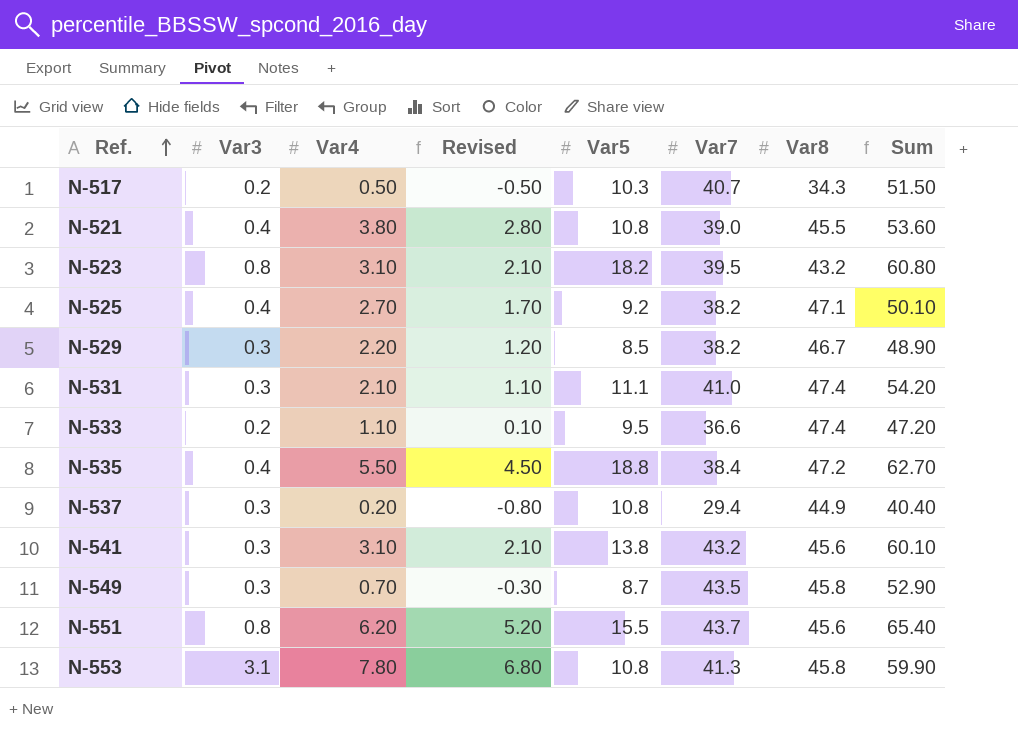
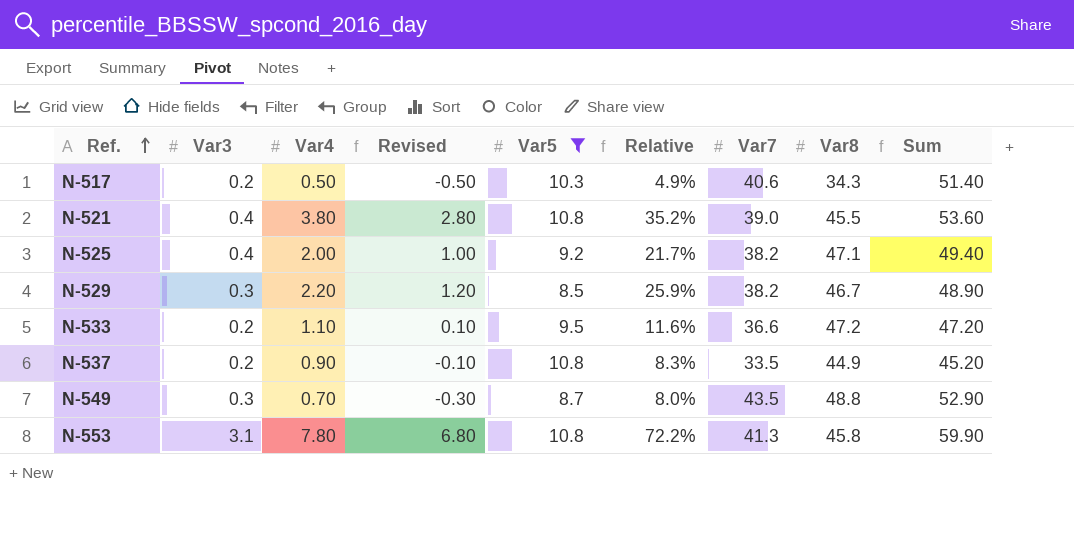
filter: none -> Var5 <= 10.8
column Relative | formula: none -> [Var4] / [Var5]
N-517 | Var7: 40.7 -> 40.6
N-517 | Sum: 51.50 -> 51.40
N-525 | Var4: 2.70 -> 2.00
N-525 | Revised: 1.70 -> 1.00
N-525 | Sum: 50.10 -> 49.40
N-533 | Var8: 47.4 -> 47.2
N-537 | Var3: 0.3 -> 0.2
N-537 | Var4: 0.20 -> 0.90
N-537 | Revised: -0.80 -> -0.10
N-537 | Var7: 29.4 -> 33.5
N-537 | Sum: 40.40 -> 45.20
N-549 | Var8: 45.8 -> 48.8

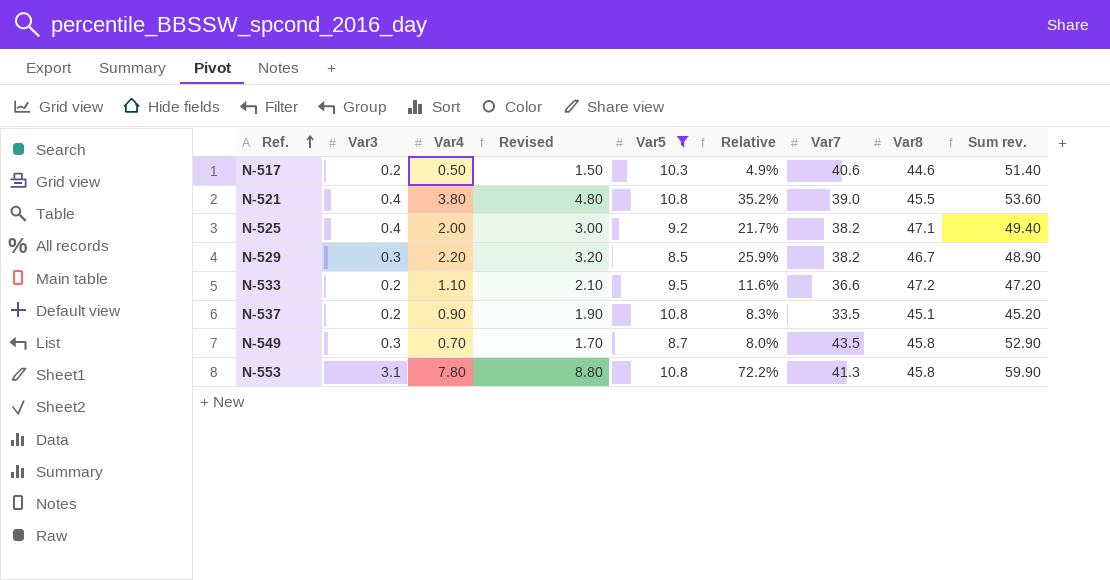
column Revised | formula: [Var4] - 1 -> [Var4] + 1
column name: Sum -> Sum rev.
N-517 | Var8: 34.3 -> 44.6
N-537 | Var8: 44.9 -> 45.1
N-549 | Var8: 48.8 -> 45.8

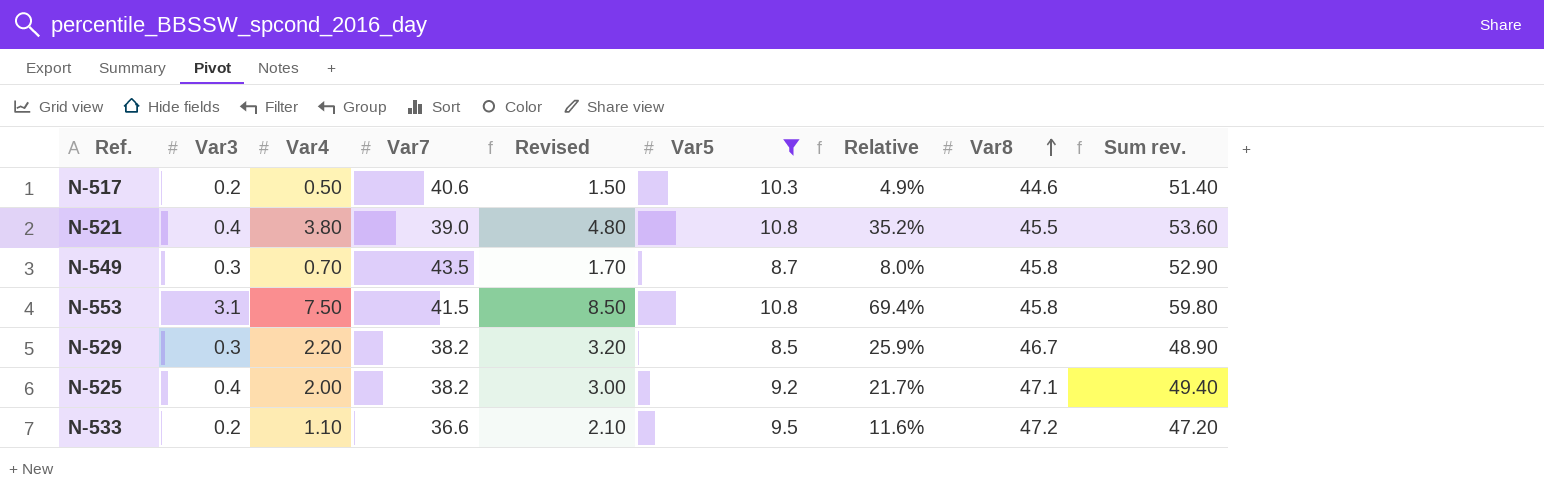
row order: Ref. ascending -> Var8 ascending
column Var7 | position: 7 -> 4
row N-537: 0.2 | 0.90 | 1.90 | 10.8 | 8.3% | 33.5 | 45.1 | 45.20 -> none
N-553 | Var4: 7.80 -> 7.50
N-553 | Var7: 41.3 -> 41.5
N-553 | Revised: 8.80 -> 8.50
N-553 | Relative: 72.2% -> 69.4%
N-553 | Sum rev.: 59.90 -> 59.80

